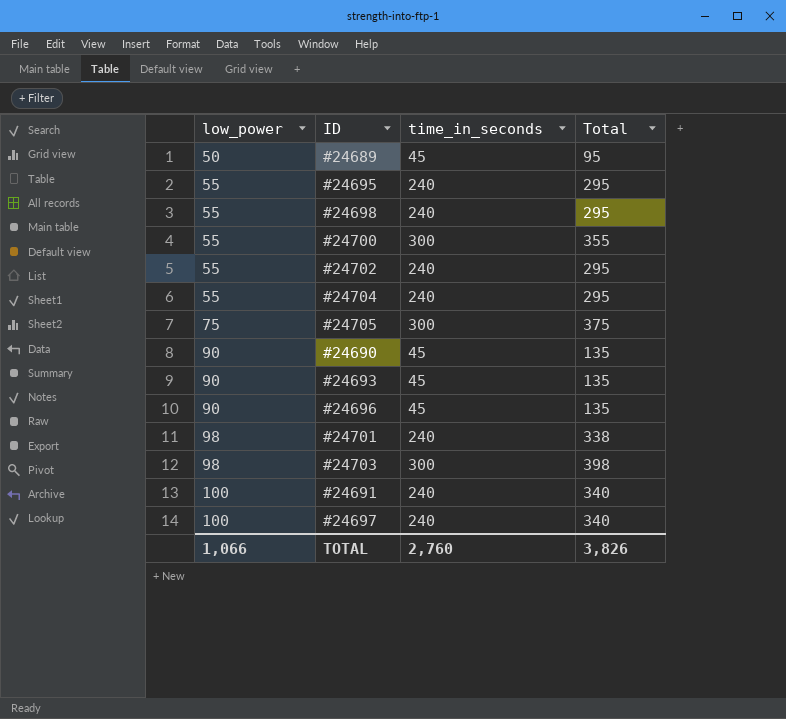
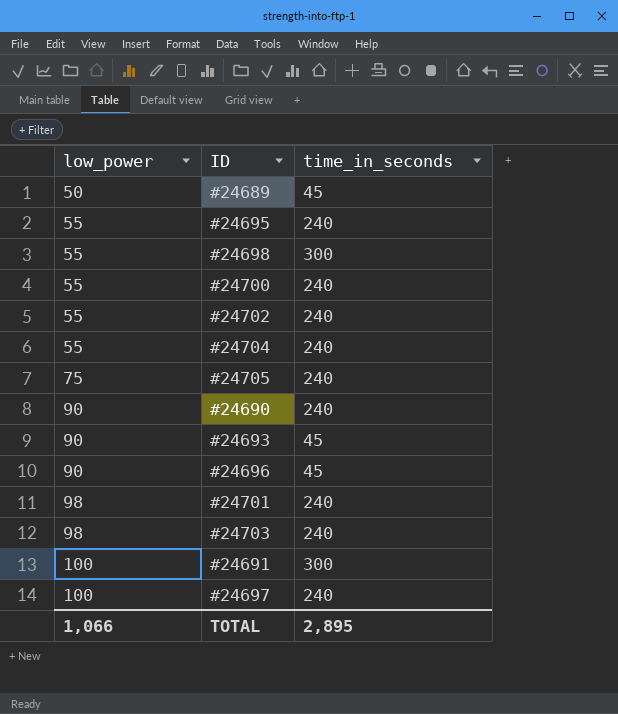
column Total | formula: [low_power] + [time_in_seconds] -> none
#24698 | time_in_seconds: 240 -> 300
#24700 | time_in_seconds: 300 -> 240
#24705 | time_in_seconds: 300 -> 240
#24690 | time_in_seconds: 45 -> 240
#24703 | time_in_seconds: 300 -> 240
#24691 | time_in_seconds: 240 -> 300
TOTAL | time_in_seconds: 2,760 -> 2,895

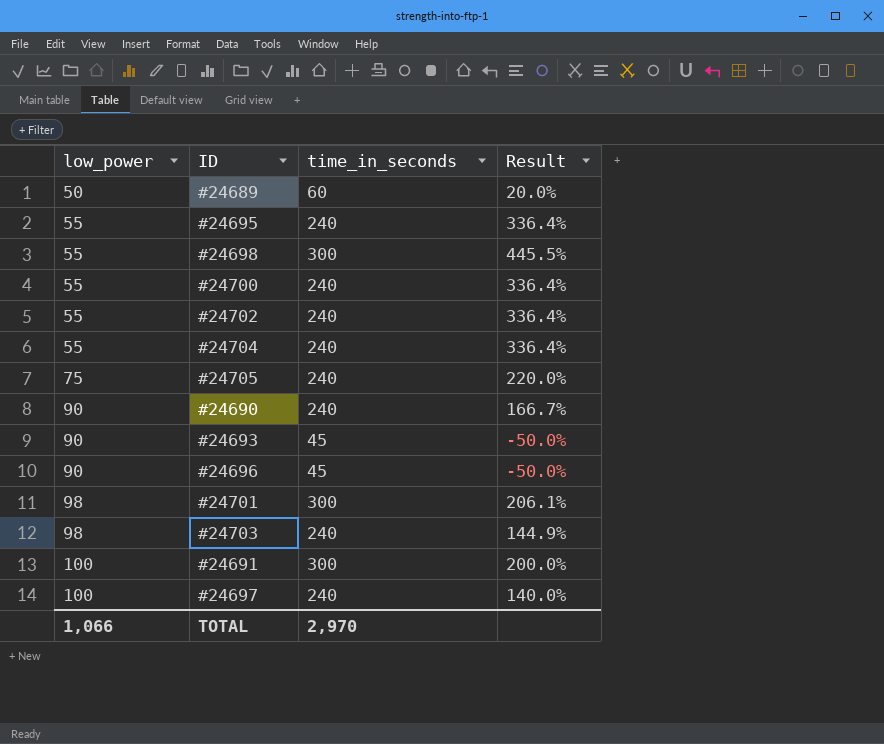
column Result | formula: none -> ([time_in_seconds] - [low_power]) / [low_power]
#24689 | time_in_seconds: 45 -> 60
#24701 | time_in_seconds: 240 -> 300
TOTAL | time_in_seconds: 2,895 -> 2,970

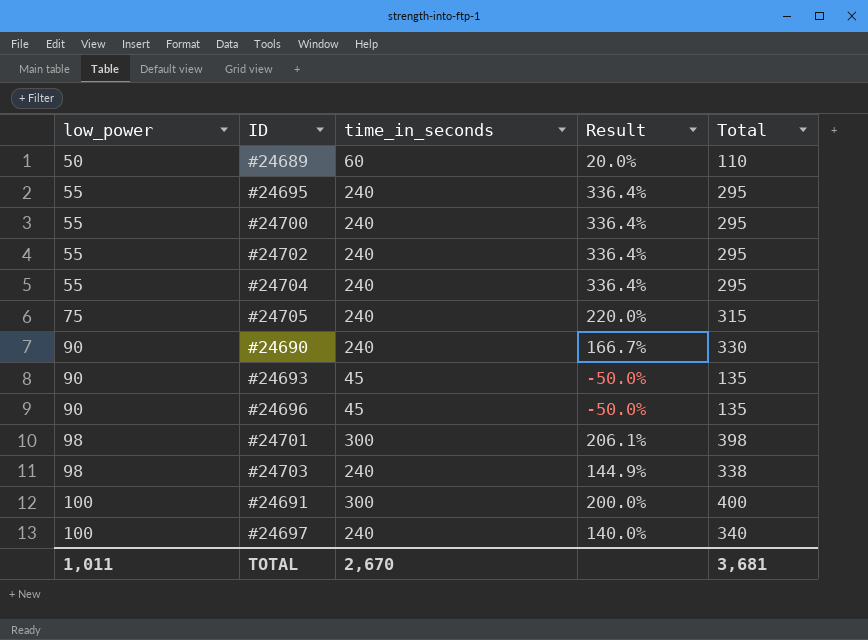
column Total | formula: none -> [low_power] + [time_in_seconds]
row #24698: 55 | 300 | 445.5% -> none
TOTAL | low_power: 1,066 -> 1,011
TOTAL | time_in_seconds: 2,970 -> 2,670

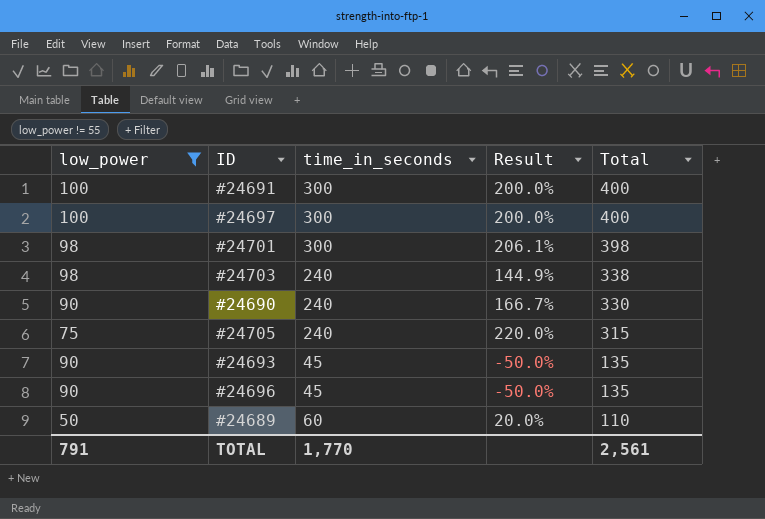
filter: none -> low_power != 55
row order: low_power ascending -> Total descending
#24697 | time_in_seconds: 240 -> 300
#24697 | Result: 140.0% -> 200.0%
#24697 | Total: 340 -> 400
TOTAL | low_power: 1,011 -> 791
TOTAL | time_in_seconds: 2,670 -> 1,770
TOTAL | Total: 3,681 -> 2,561

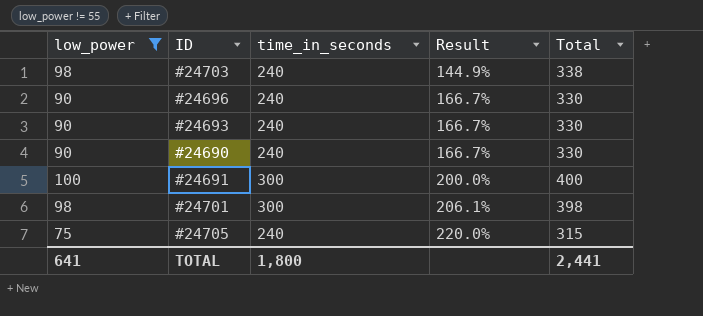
row order: Total descending -> Result ascending
row #24697: 100 | 300 | 200.0% | 400 -> none
row #24689: 50 | 60 | 20.0% | 110 -> none
#24696 | time_in_seconds: 45 -> 240
#24696 | Result: -50.0% -> 166.7%
#24696 | Total: 135 -> 330
#24693 | time_in_seconds: 45 -> 240
#24693 | Result: -50.0% -> 166.7%
#24693 | Total: 135 -> 330
TOTAL | low_power: 791 -> 641
TOTAL | time_in_seconds: 1,770 -> 1,800
TOTAL | Total: 2,561 -> 2,441

